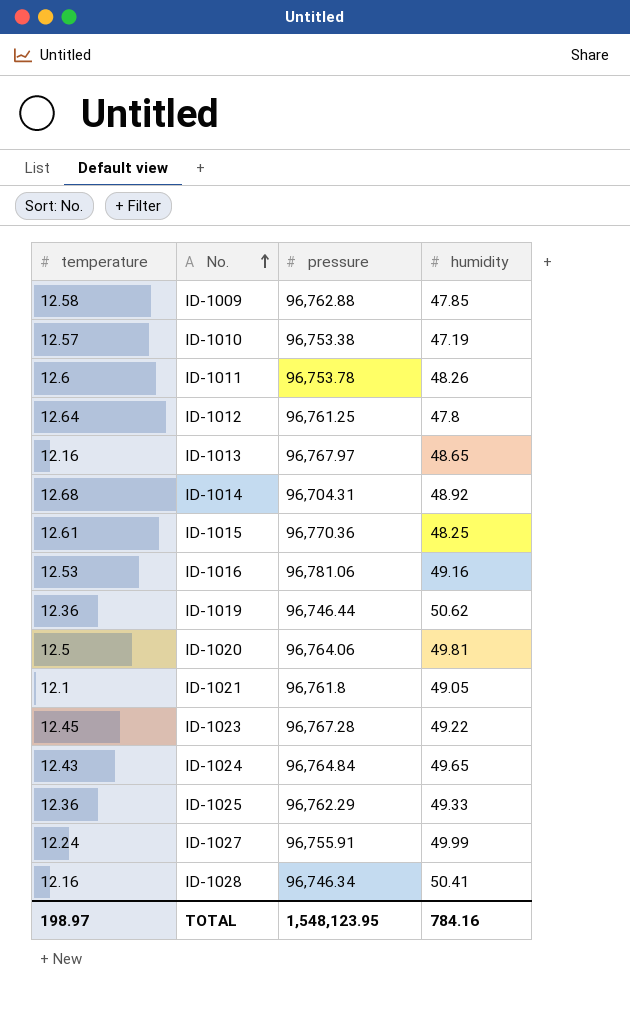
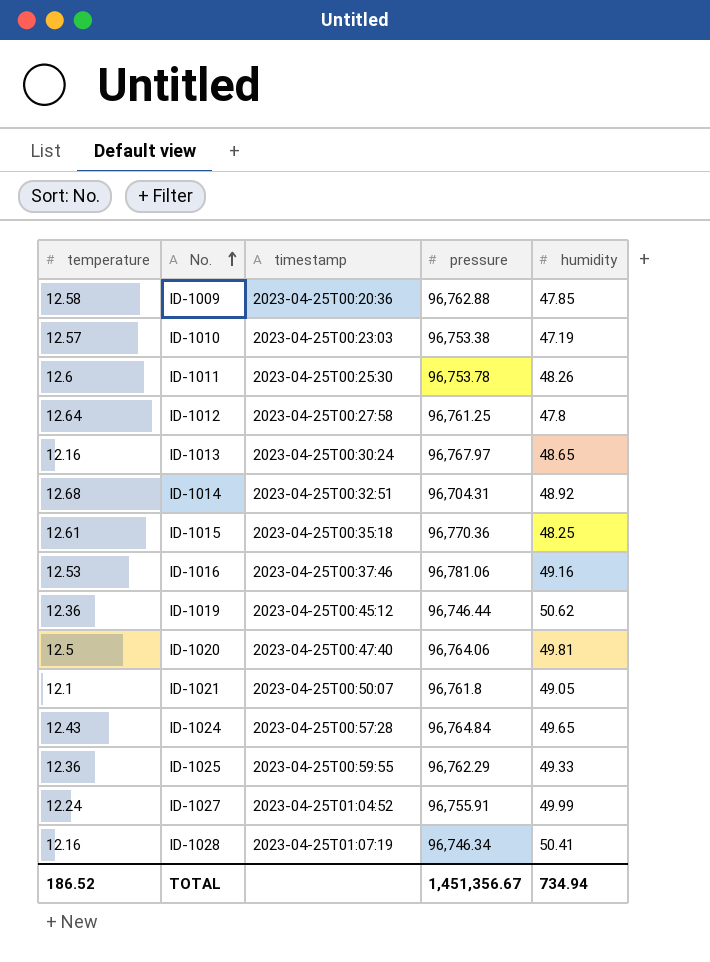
column timestamp | position: none -> 3
row ID-1023: 12.45 | 96,767.28 | 49.22 -> none
TOTAL | temperature: 198.97 -> 186.52
TOTAL | pressure: 1,548,123.95 -> 1,451,356.67
TOTAL | humidity: 784.16 -> 734.94

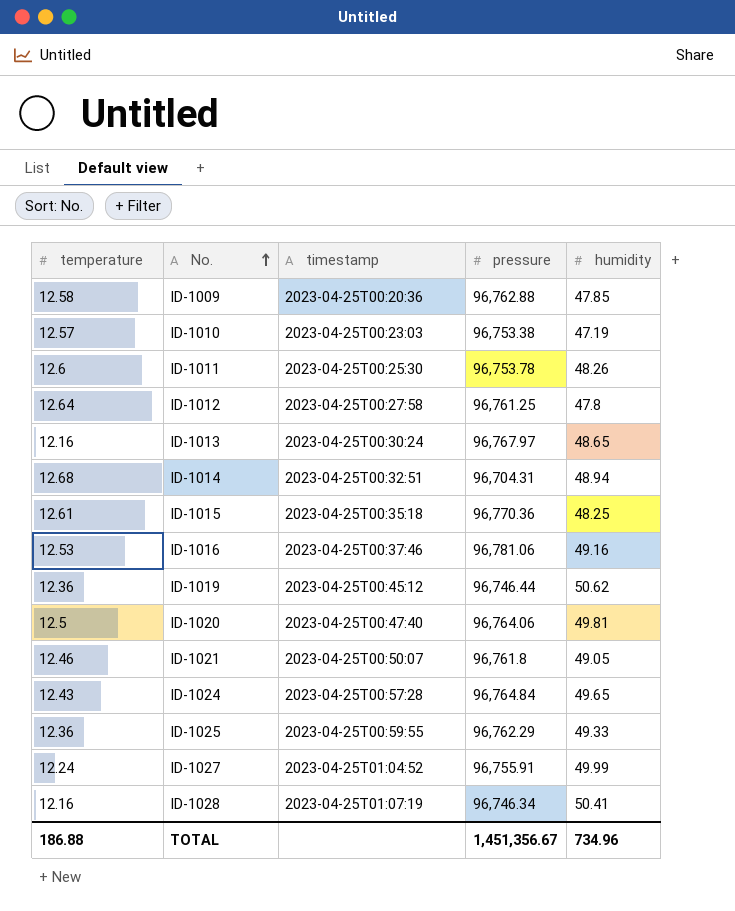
ID-1014 | humidity: 48.92 -> 48.94
ID-1021 | temperature: 12.1 -> 12.46
TOTAL | temperature: 186.52 -> 186.88
TOTAL | humidity: 734.94 -> 734.96

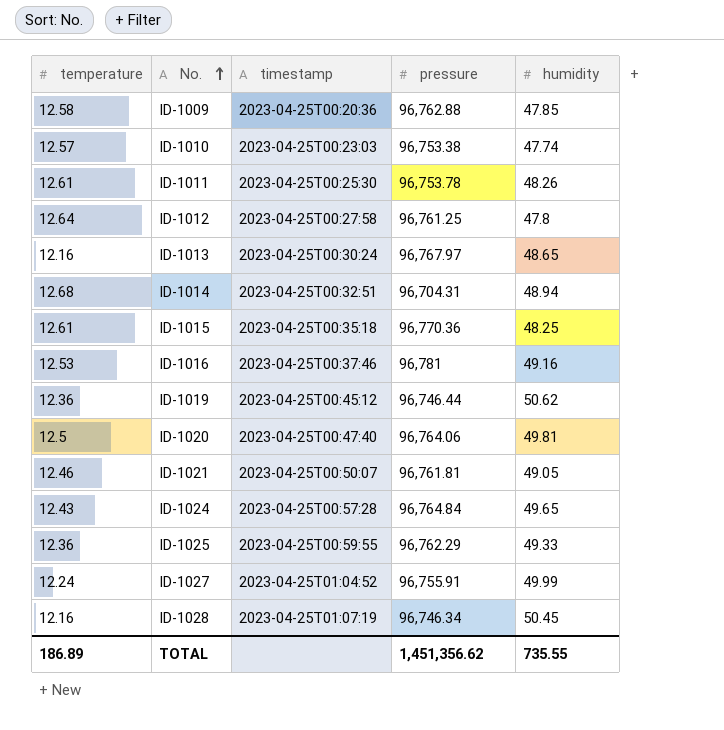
ID-1010 | humidity: 47.19 -> 47.74
ID-1011 | temperature: 12.6 -> 12.61
ID-1016 | pressure: 96,781.06 -> 96,781
ID-1021 | pressure: 96,761.8 -> 96,761.81
ID-1028 | humidity: 50.41 -> 50.45
TOTAL | temperature: 186.88 -> 186.89
TOTAL | pressure: 1,451,356.67 -> 1,451,356.62
TOTAL | humidity: 734.96 -> 735.55

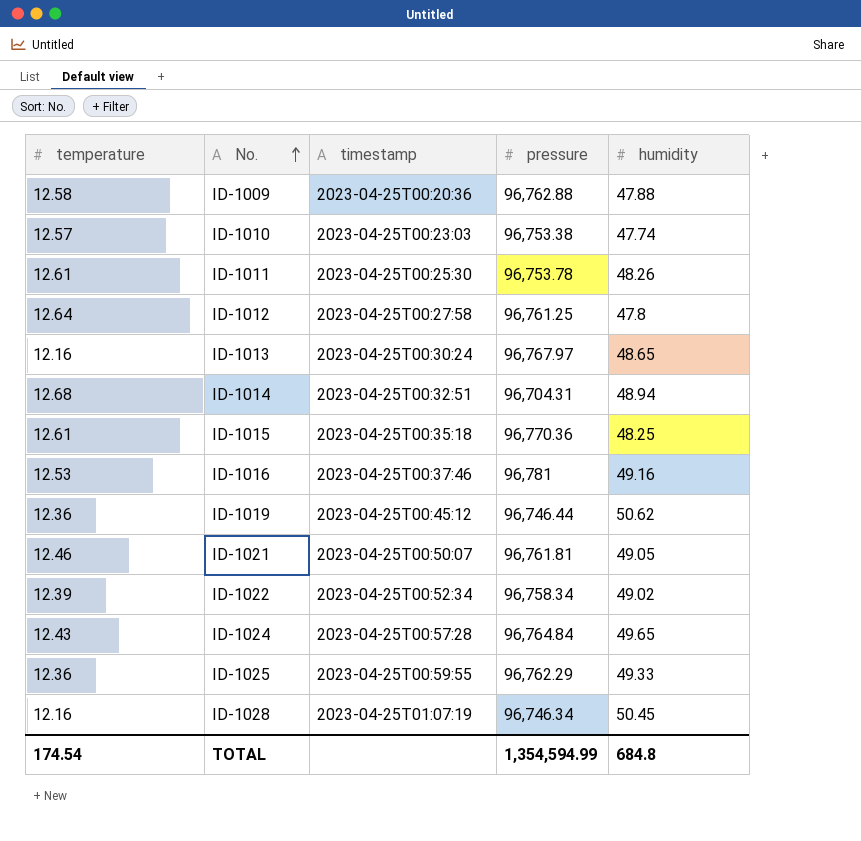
row ID-1020: 12.5 | 2023-04-25T00:47:40 | 96,764.06 | 49.81 -> none
row ID-1027: 12.24 | 2023-04-25T01:04:52 | 96,755.91 | 49.99 -> none
ID-1009 | humidity: 47.85 -> 47.88
row ID-1022: none -> 12.39 | 2023-04-25T00:52:34 | 96,758.34 | 49.02
TOTAL | temperature: 186.89 -> 174.54
TOTAL | pressure: 1,451,356.62 -> 1,354,594.99
TOTAL | humidity: 735.55 -> 684.8

